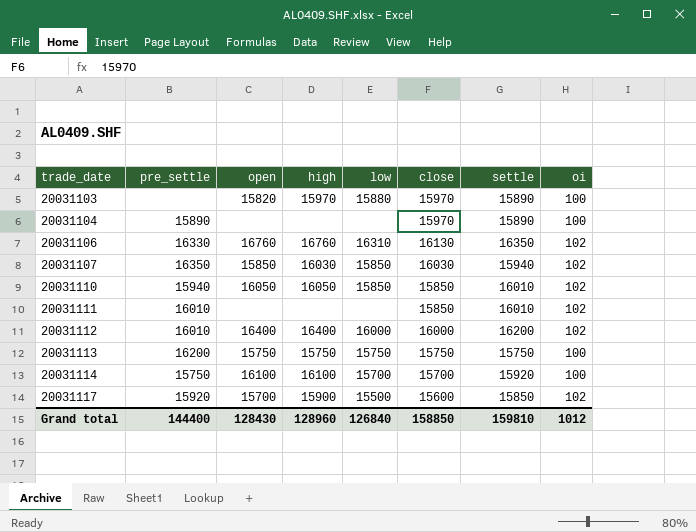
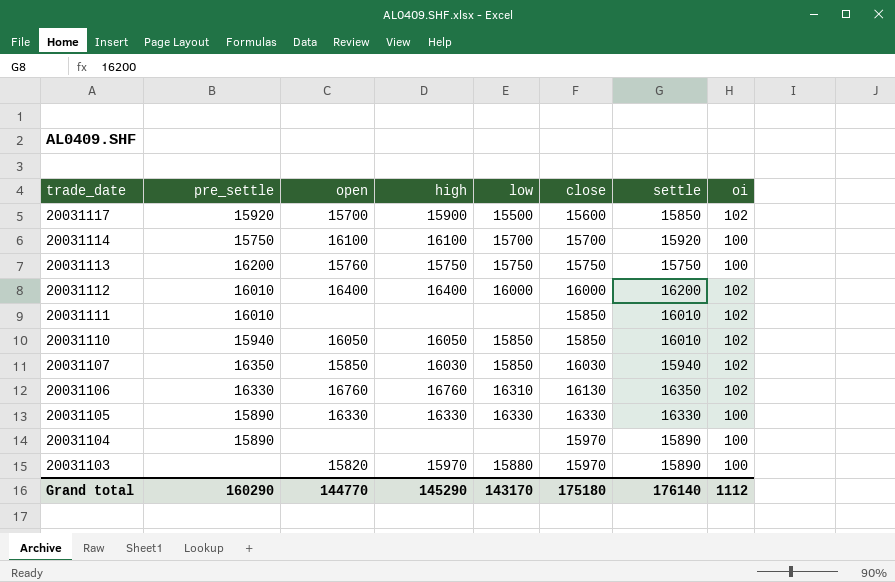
row order: trade_date ascending -> trade_date descending
20031113 | open: 15750 -> 15760
row 20031105: none -> 15890 | 16330 | 16330 | 16330 | 16330 | 16330 | 100
Grand total | pre_settle: 144400 -> 160290
Grand total | open: 128430 -> 144770
Grand total | high: 128960 -> 145290
Grand total | low: 126840 -> 143170
Grand total | close: 158850 -> 175180
Grand total | settle: 159810 -> 176140
Grand total | oi: 1012 -> 1112

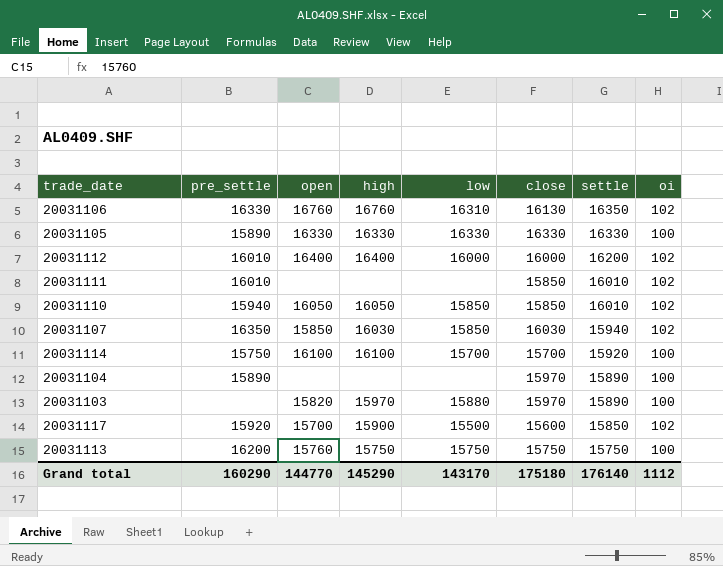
row order: trade_date descending -> settle descending

